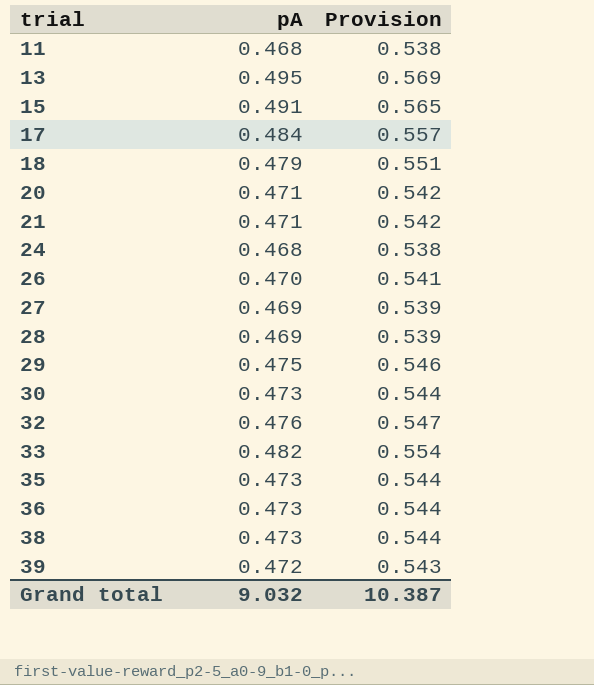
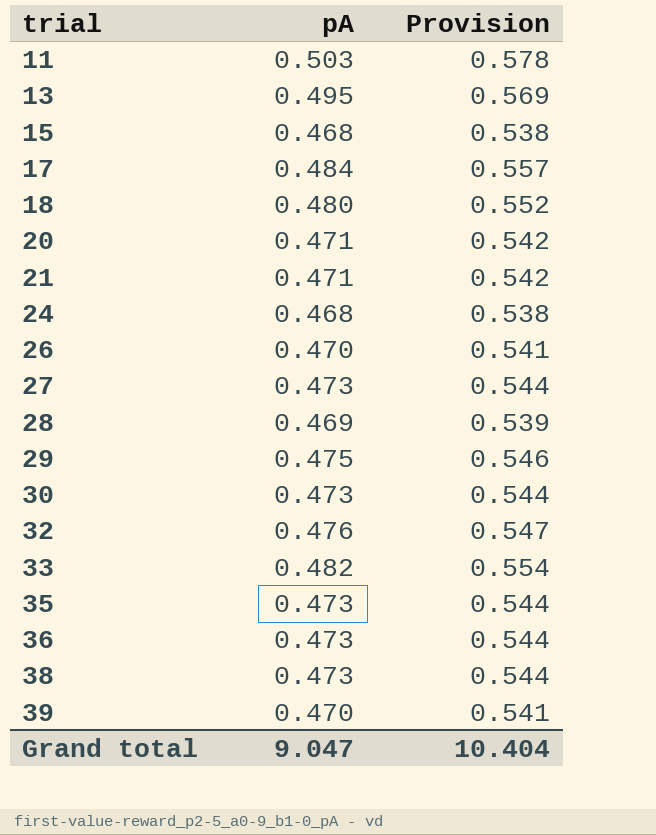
11 | pA: 0.468 -> 0.503
11 | Provision: 0.538 -> 0.578
15 | pA: 0.491 -> 0.468
15 | Provision: 0.565 -> 0.538
18 | pA: 0.479 -> 0.480
18 | Provision: 0.551 -> 0.552
27 | pA: 0.469 -> 0.473
27 | Provision: 0.539 -> 0.544
39 | pA: 0.472 -> 0.470
39 | Provision: 0.543 -> 0.541
Grand total | pA: 9.032 -> 9.047
Grand total | Provision: 10.387 -> 10.404

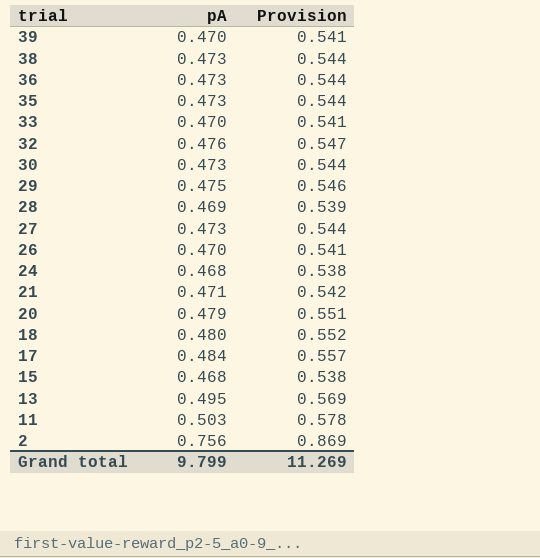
row order: trial ascending -> trial descending
33 | pA: 0.482 -> 0.470
33 | Provision: 0.554 -> 0.541
20 | pA: 0.471 -> 0.479
20 | Provision: 0.542 -> 0.551
row 2: none -> 0.756 | 0.869
Grand total | pA: 9.047 -> 9.799
Grand total | Provision: 10.404 -> 11.269

